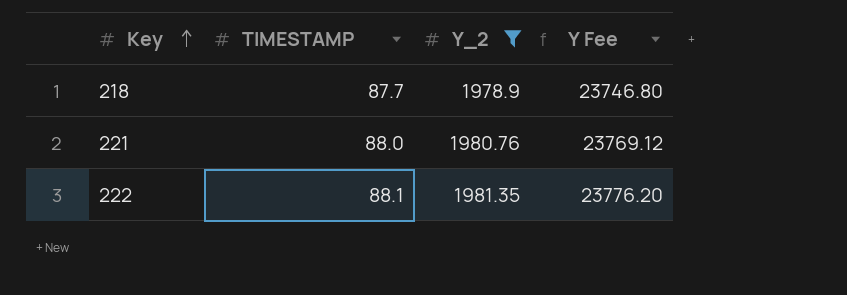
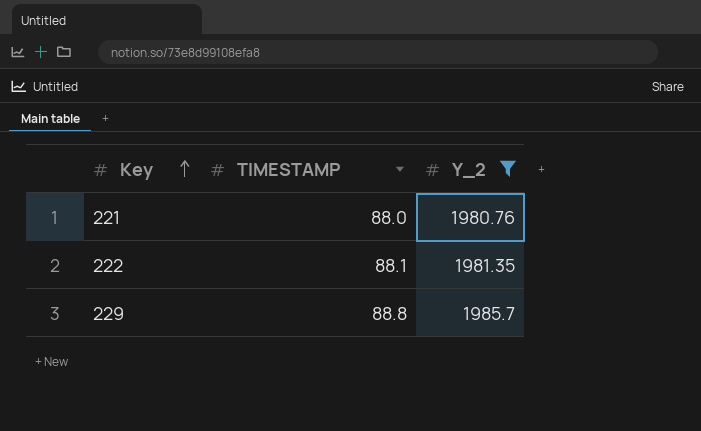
column Y Fee | formula: [Y_2] * 12 -> none
row 218: 87.7 | 1978.9 | 23746.80 -> none
row 229: none -> 88.8 | 1985.7

